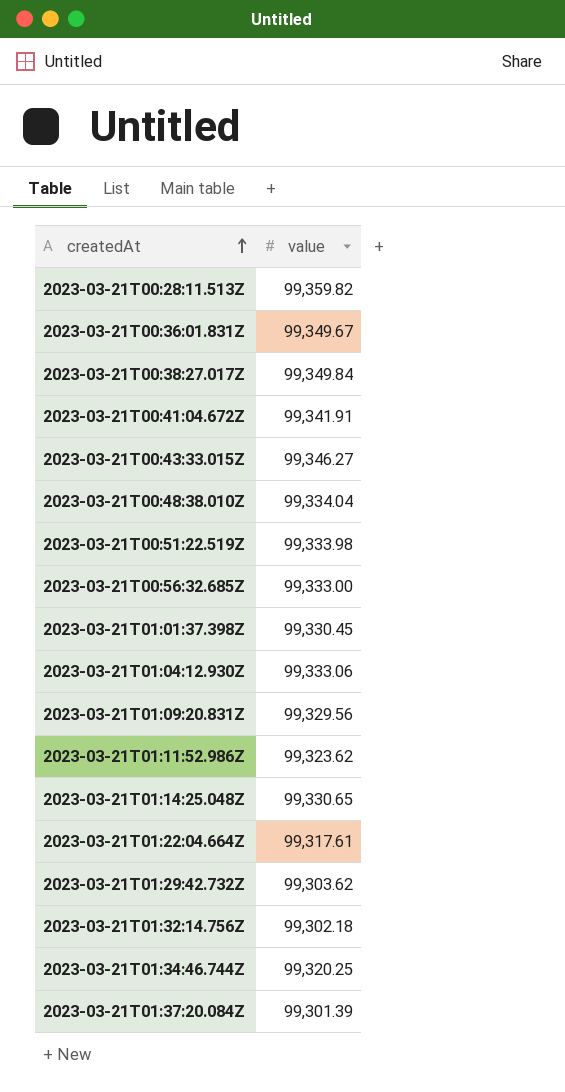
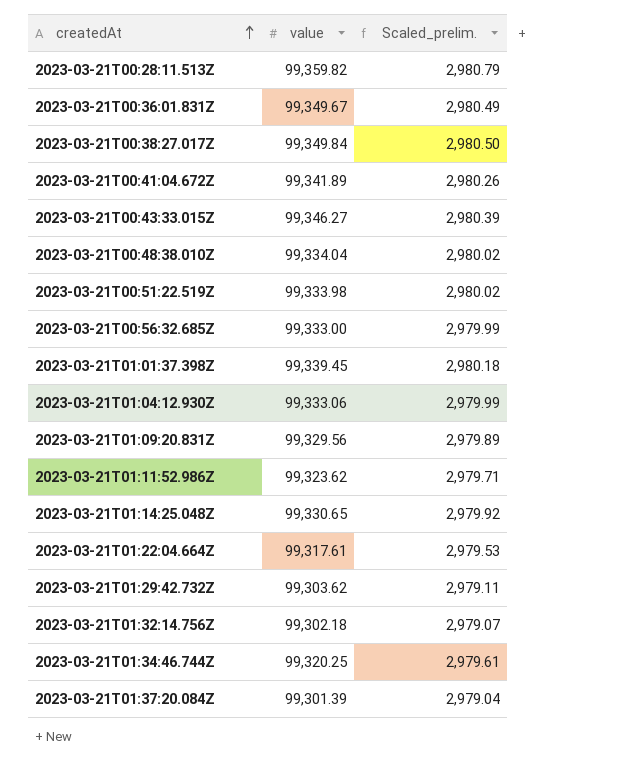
column Scaled_prelim. | formula: none -> [value] * 0.03
2023-03-21T00:41:04.672Z | value: 99,341.91 -> 99,341.89
2023-03-21T01:01:37.398Z | value: 99,330.45 -> 99,339.45

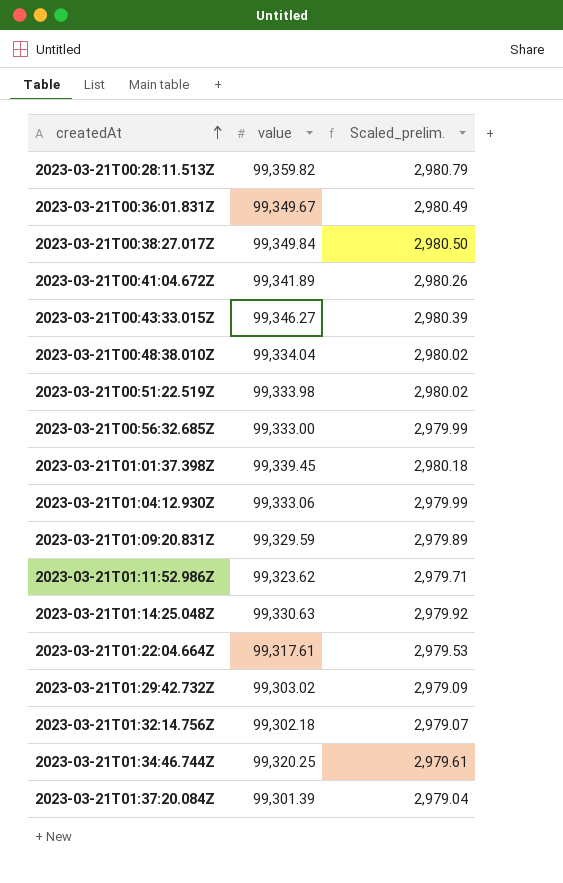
2023-03-21T01:09:20.831Z | value: 99,329.56 -> 99,329.59
2023-03-21T01:14:25.048Z | value: 99,330.65 -> 99,330.63
2023-03-21T01:29:42.732Z | value: 99,303.62 -> 99,303.02
2023-03-21T01:29:42.732Z | Scaled_prelim.: 2,979.11 -> 2,979.09

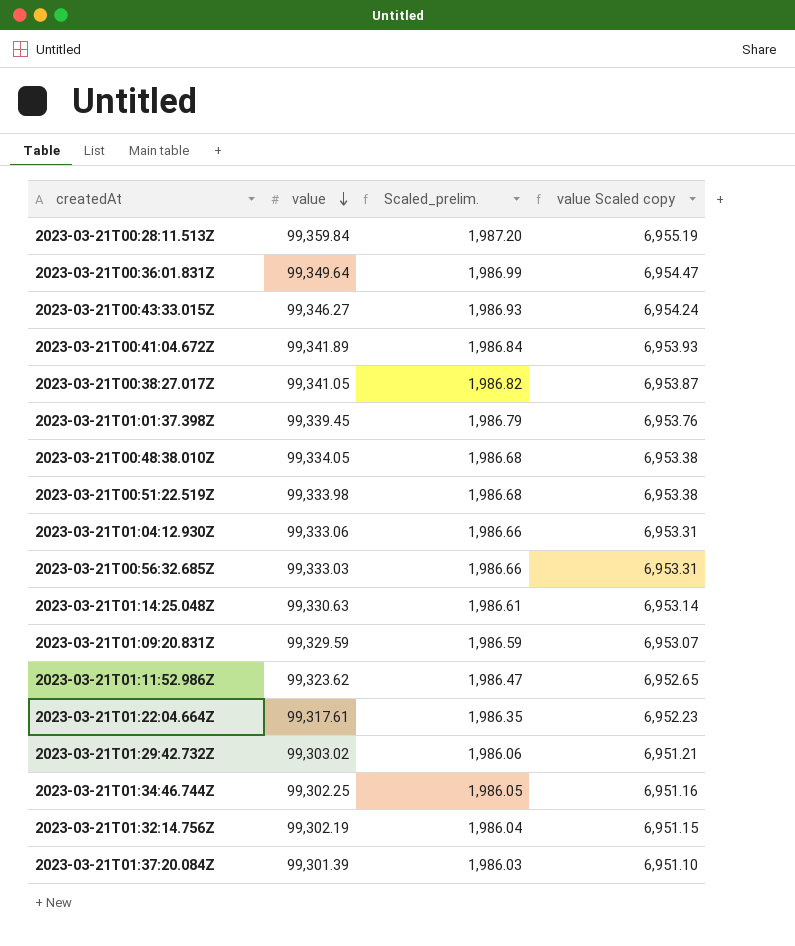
row order: createdAt ascending -> value descending
column Scaled_prelim. | formula: [value] * 0.03 -> [value] * 0.02
column value Scaled copy | formula: none -> [value] * 0.07
2023-03-21T00:28:11.513Z | value: 99,359.82 -> 99,359.84
2023-03-21T00:36:01.831Z | value: 99,349.67 -> 99,349.64
2023-03-21T00:38:27.017Z | value: 99,349.84 -> 99,341.05
2023-03-21T00:48:38.010Z | value: 99,334.04 -> 99,334.05
2023-03-21T00:56:32.685Z | value: 99,333.00 -> 99,333.03
2023-03-21T01:34:46.744Z | value: 99,320.25 -> 99,302.25
2023-03-21T01:32:14.756Z | value: 99,302.18 -> 99,302.19

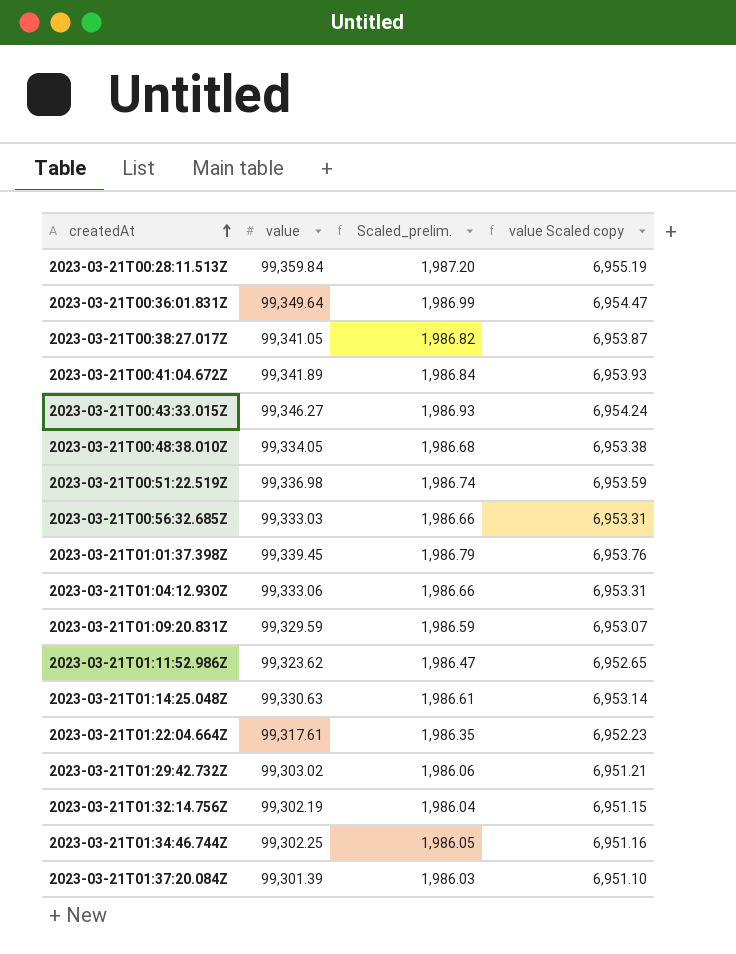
row order: value descending -> createdAt ascending
2023-03-21T00:51:22.519Z | value: 99,333.98 -> 99,336.98
2023-03-21T00:51:22.519Z | Scaled_prelim.: 1,986.68 -> 1,986.74
2023-03-21T00:51:22.519Z | value Scaled copy: 6,953.38 -> 6,953.59

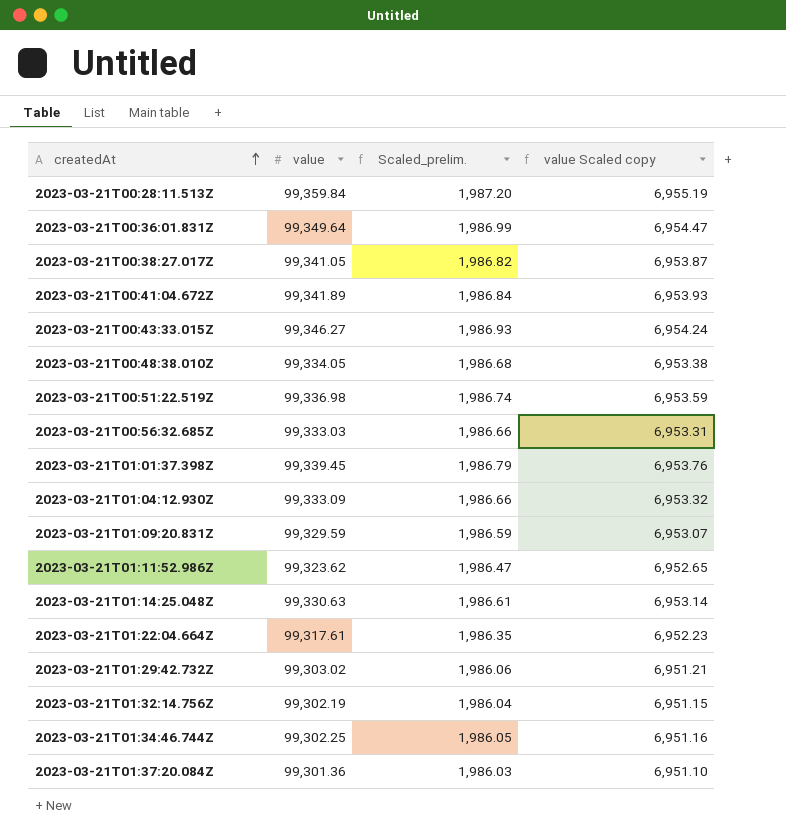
2023-03-21T01:04:12.930Z | value: 99,333.06 -> 99,333.09
2023-03-21T01:04:12.930Z | value Scaled copy: 6,953.31 -> 6,953.32
2023-03-21T01:37:20.084Z | value: 99,301.39 -> 99,301.36

